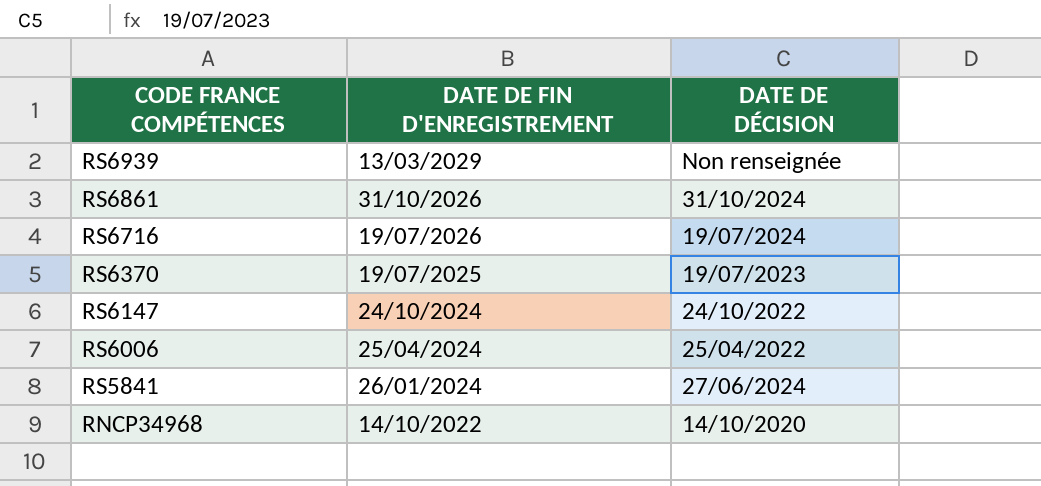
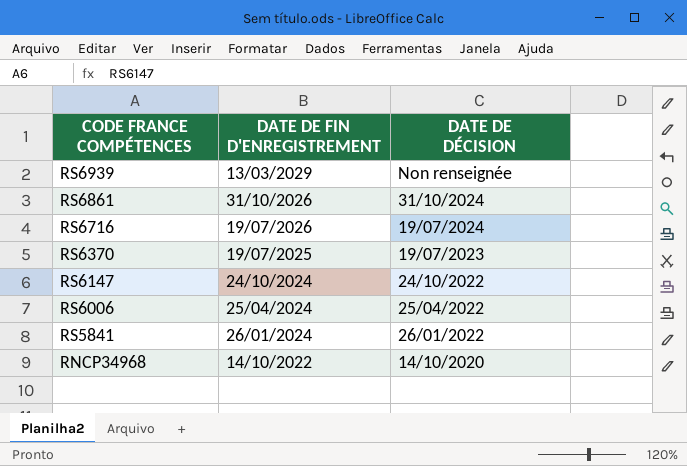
RS5841 | DATE DE DÉCISION: 27/06/2024 -> 26/01/2022

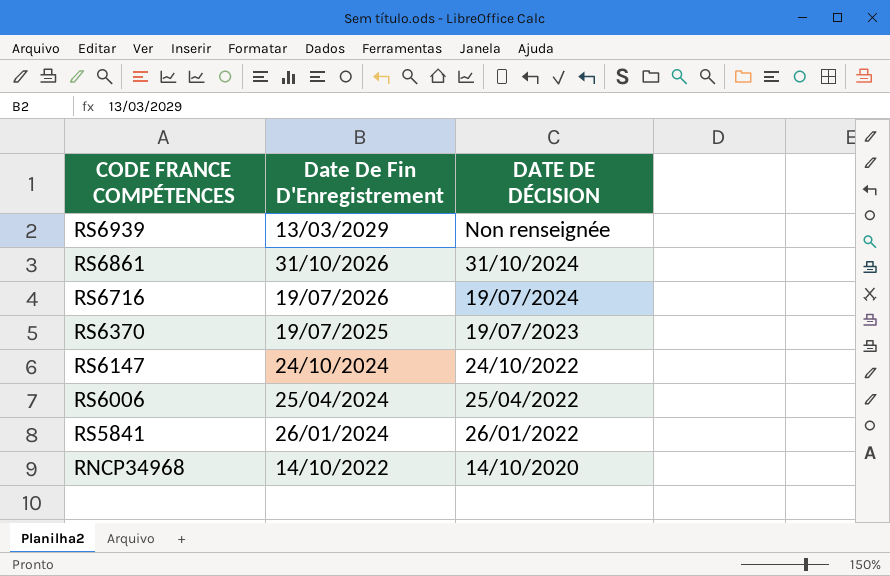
column name: DATE DE FIN D'ENREGISTREMENT -> Date De Fin D'Enregistrement

